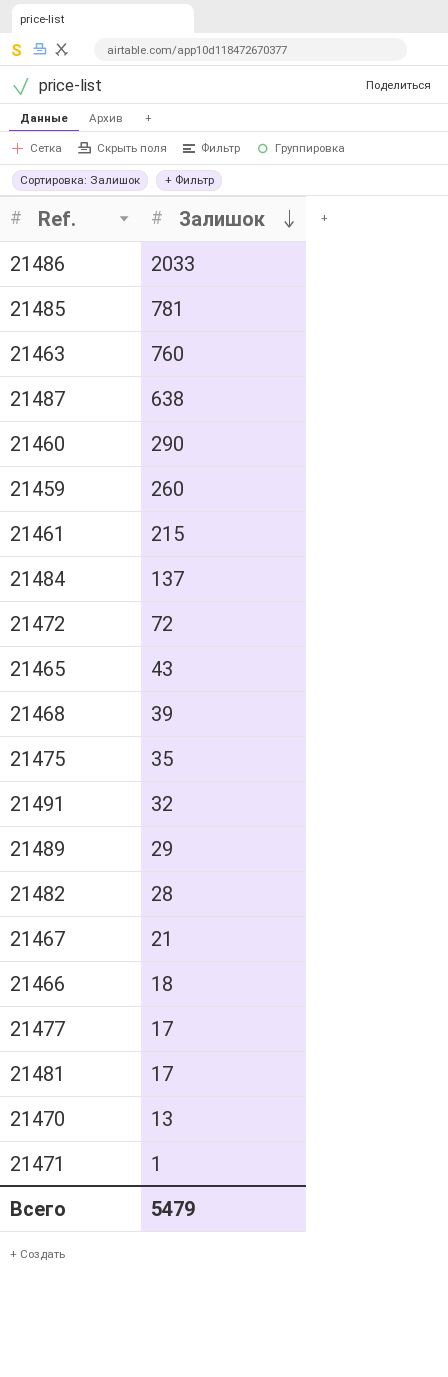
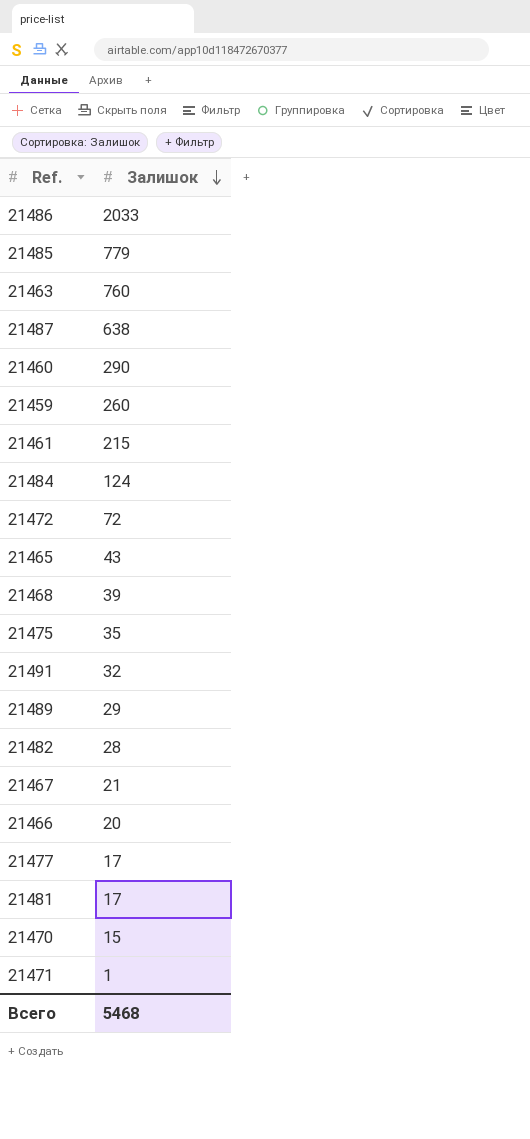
21485 | Залишок: 781 -> 779
21484 | Залишок: 137 -> 124
21466 | Залишок: 18 -> 20
21470 | Залишок: 13 -> 15
Всего | Залишок: 5479 -> 5468

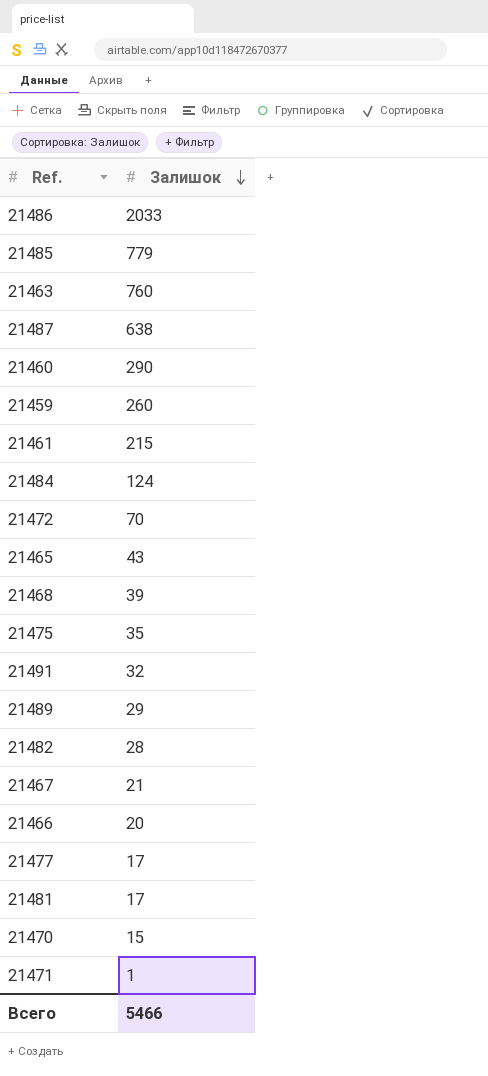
21472 | Залишок: 72 -> 70
Всего | Залишок: 5468 -> 5466

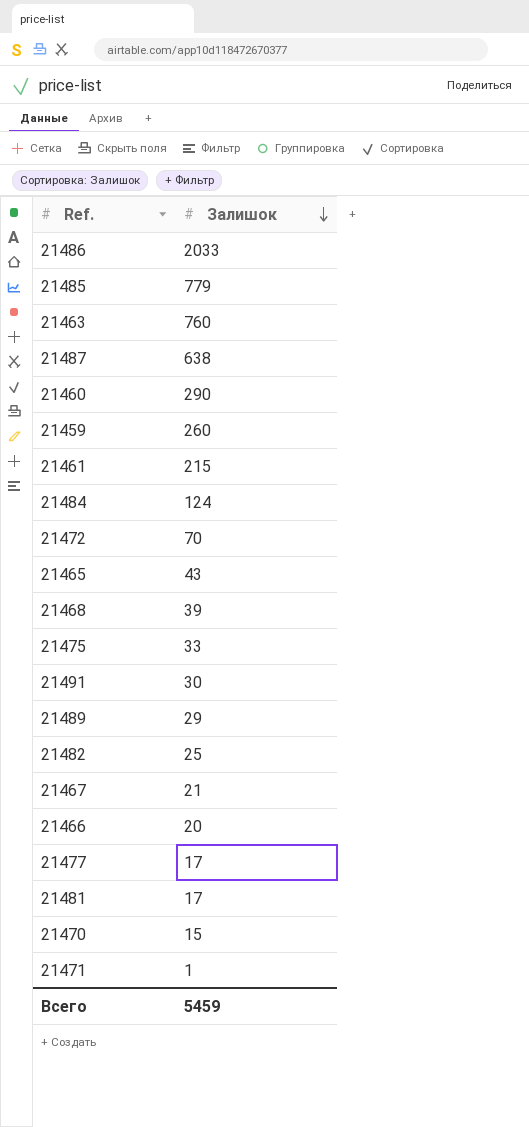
21475 | Залишок: 35 -> 33
21491 | Залишок: 32 -> 30
21482 | Залишок: 28 -> 25
Всего | Залишок: 5466 -> 5459

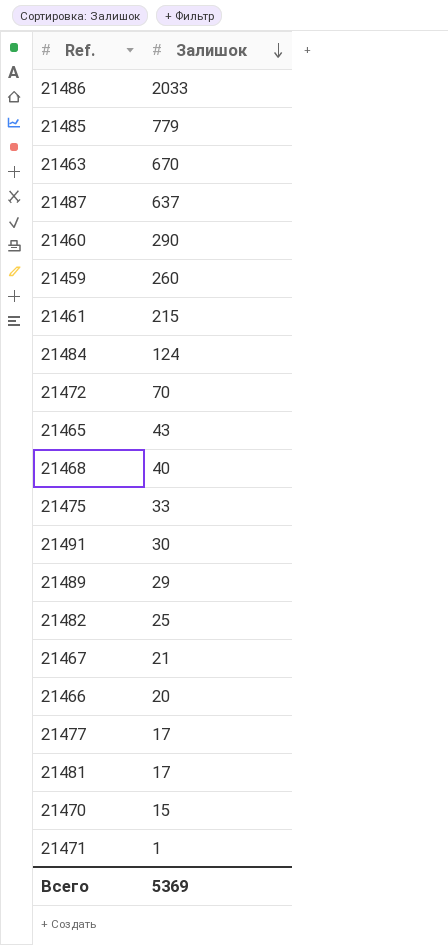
21463 | Залишок: 760 -> 670
21487 | Залишок: 638 -> 637
21468 | Залишок: 39 -> 40
Всего | Залишок: 5459 -> 5369

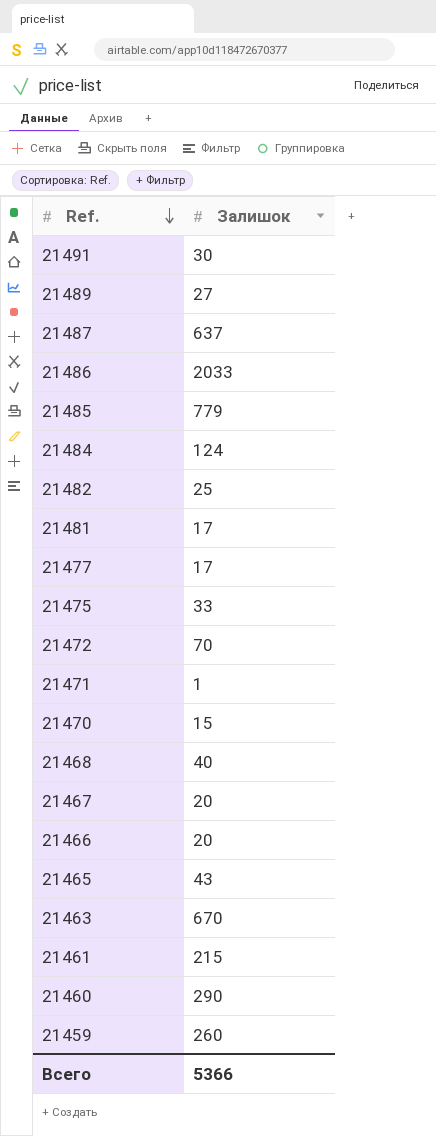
row order: Залишок descending -> Ref. descending
21489 | Залишок: 29 -> 27
21467 | Залишок: 21 -> 20
Всего | Залишок: 5369 -> 5366

